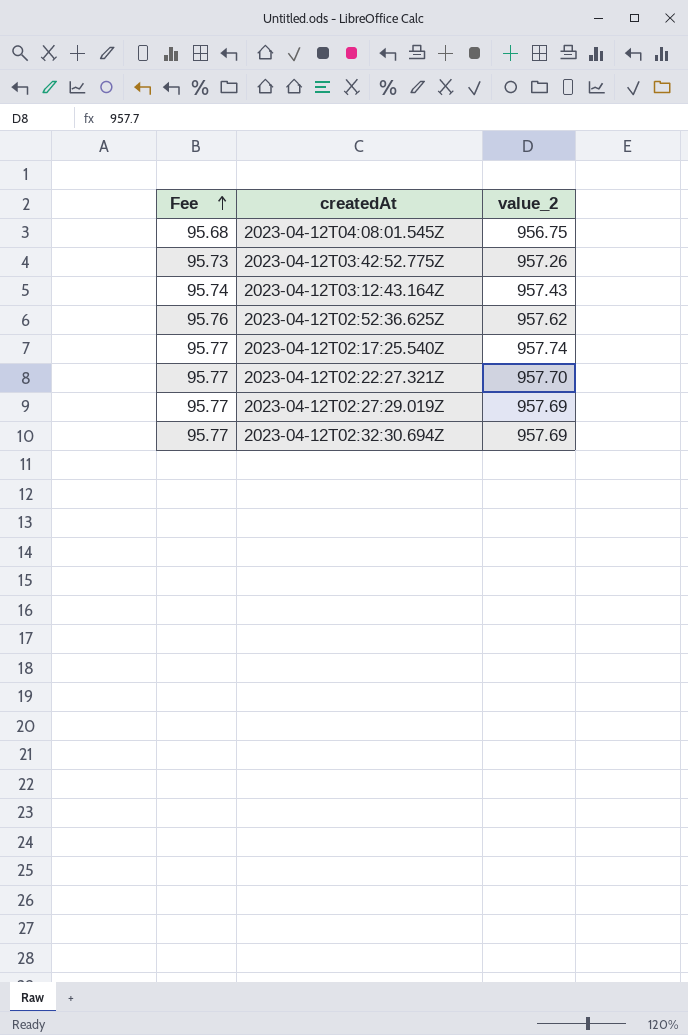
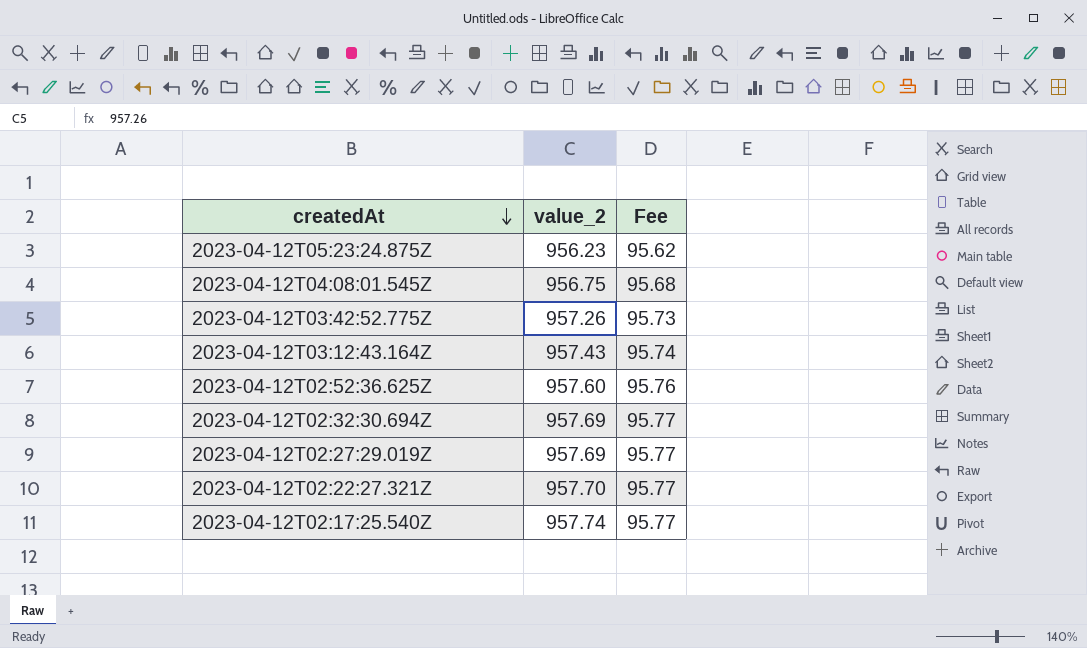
row order: Fee ascending -> createdAt descending
column Fee | position: 1 -> 3
row 2023-04-12T05:23:24.875Z: none -> 956.23 | 95.62
2023-04-12T02:52:36.625Z | value_2: 957.62 -> 957.60

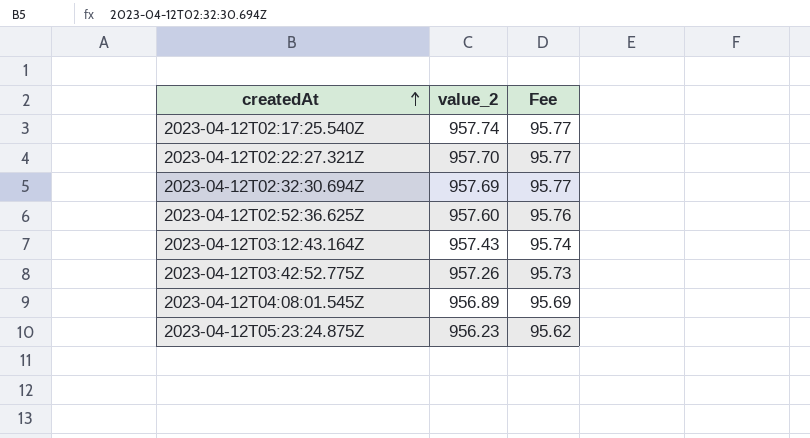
row order: createdAt descending -> createdAt ascending
row 2023-04-12T02:27:29.019Z: 957.69 | 95.77 -> none
2023-04-12T04:08:01.545Z | value_2: 956.75 -> 956.89
2023-04-12T04:08:01.545Z | Fee: 95.68 -> 95.69

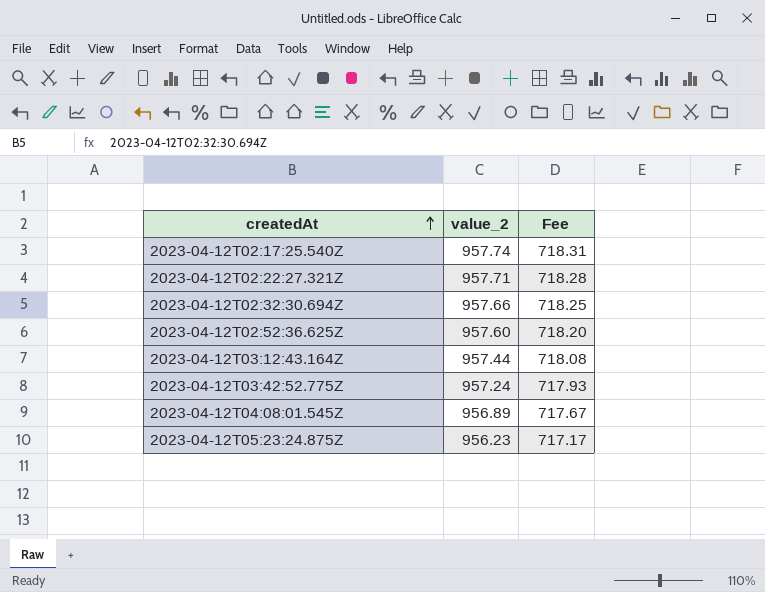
column Fee | formula: [value_2] * 0.1 -> [value_2] * 0.75
2023-04-12T02:22:27.321Z | value_2: 957.70 -> 957.71
2023-04-12T02:32:30.694Z | value_2: 957.69 -> 957.66
2023-04-12T03:12:43.164Z | value_2: 957.43 -> 957.44
2023-04-12T03:42:52.775Z | value_2: 957.26 -> 957.24

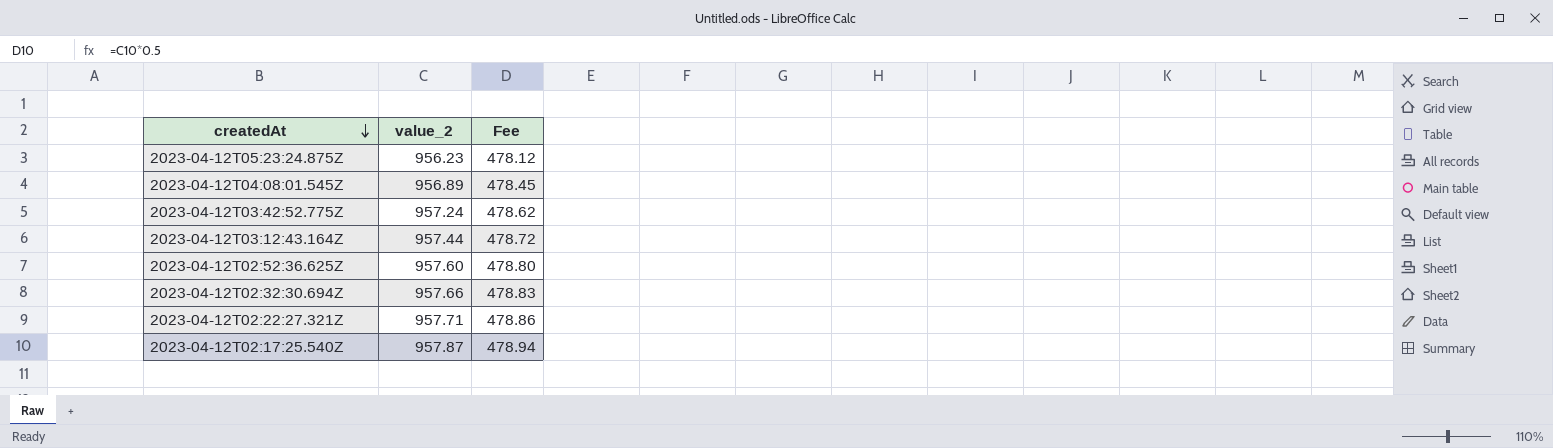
row order: createdAt ascending -> createdAt descending
column Fee | formula: [value_2] * 0.75 -> [value_2] * 0.5
2023-04-12T02:17:25.540Z | value_2: 957.74 -> 957.87

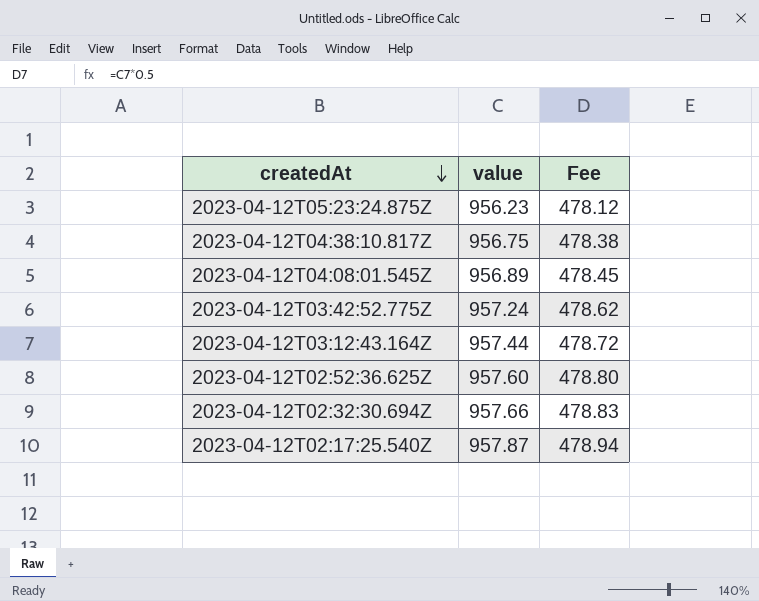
column name: value_2 -> value
row 2023-04-12T02:22:27.321Z: 957.71 | 478.86 -> none
row 2023-04-12T04:38:10.817Z: none -> 956.75 | 478.38

